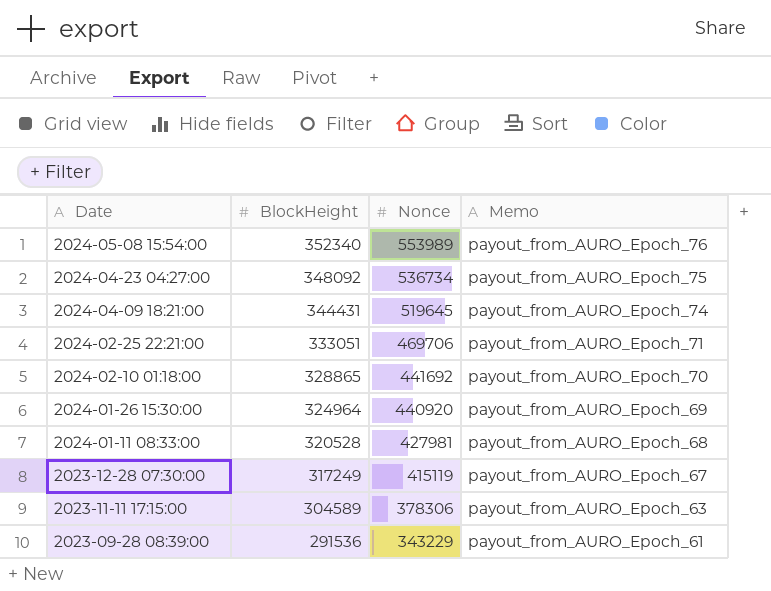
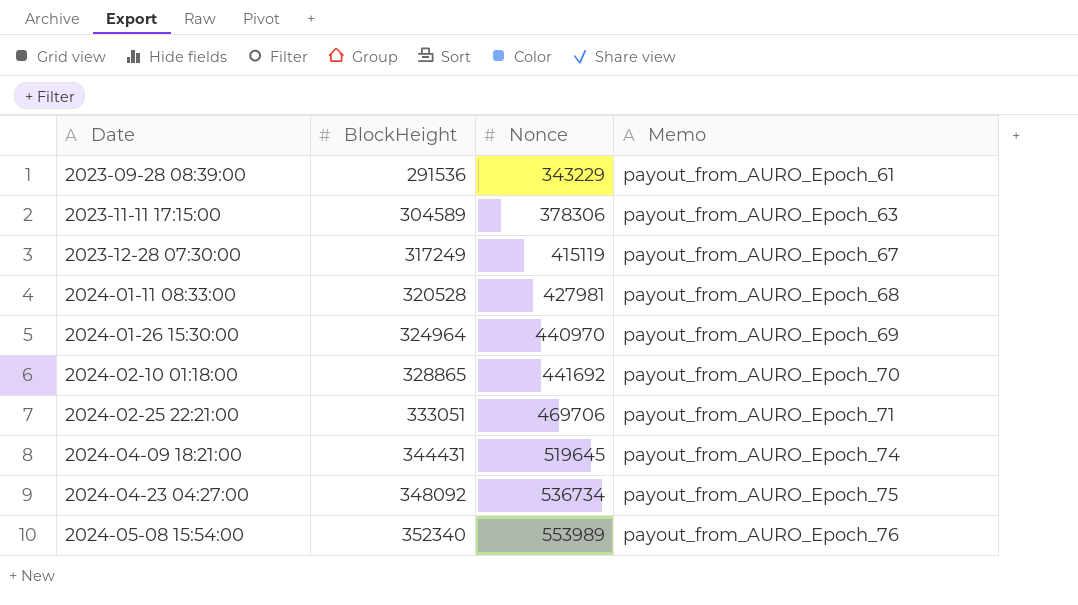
row order: Date descending -> Date ascending
2024-01-26 15:30:00 | Nonce: 440920 -> 440970

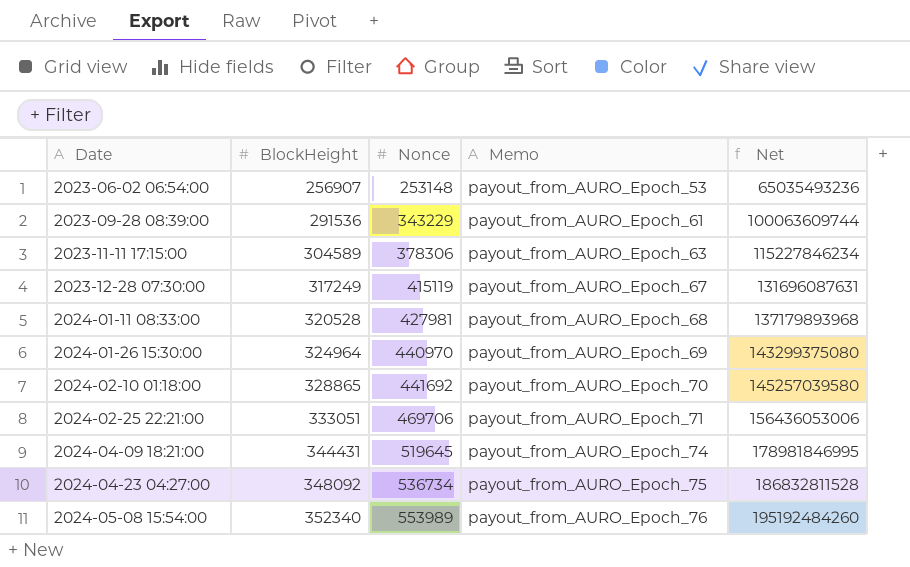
column Net | formula: none -> [BlockHeight] * [Nonce]
row 2023-06-02 06:54:00: none -> 256907 | 253148 | payout_from_AURO_Epoch_53 | 65035493236

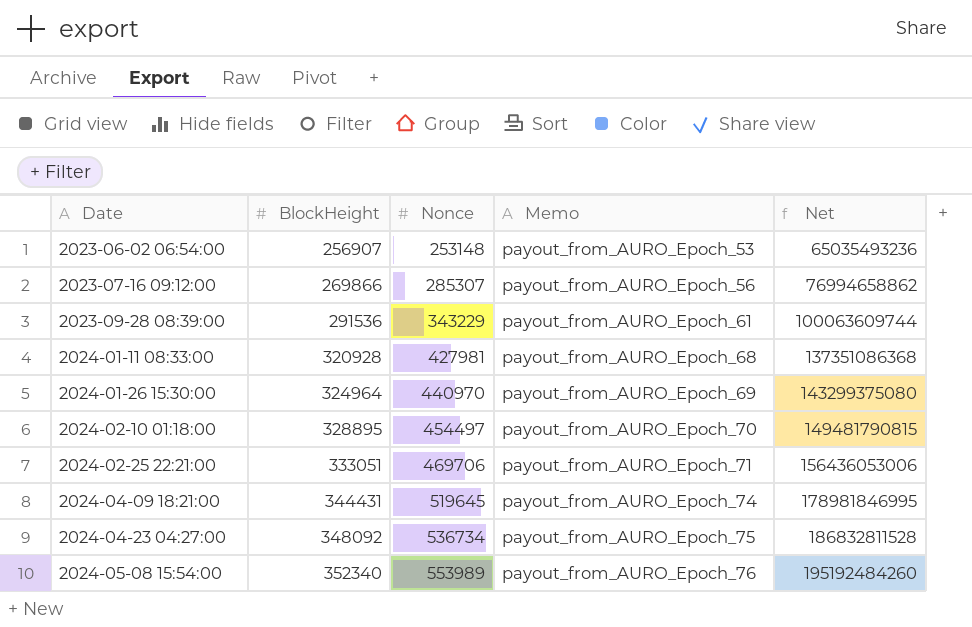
row 2023-11-11 17:15:00: 304589 | 378306 | payout_from_AURO_Epoch_63 | 115227846234 -> none
row 2023-12-28 07:30:00: 317249 | 415119 | payout_from_AURO_Epoch_67 | 131696087631 -> none
row 2023-07-16 09:12:00: none -> 269866 | 285307 | payout_from_AURO_Epoch_56 | 76994658862
2024-01-11 08:33:00 | BlockHeight: 320528 -> 320928
2024-01-11 08:33:00 | Net: 137179893968 -> 137351086368
2024-02-10 01:18:00 | BlockHeight: 328865 -> 328895
2024-02-10 01:18:00 | Nonce: 441692 -> 454497
2024-02-10 01:18:00 | Net: 145257039580 -> 149481790815

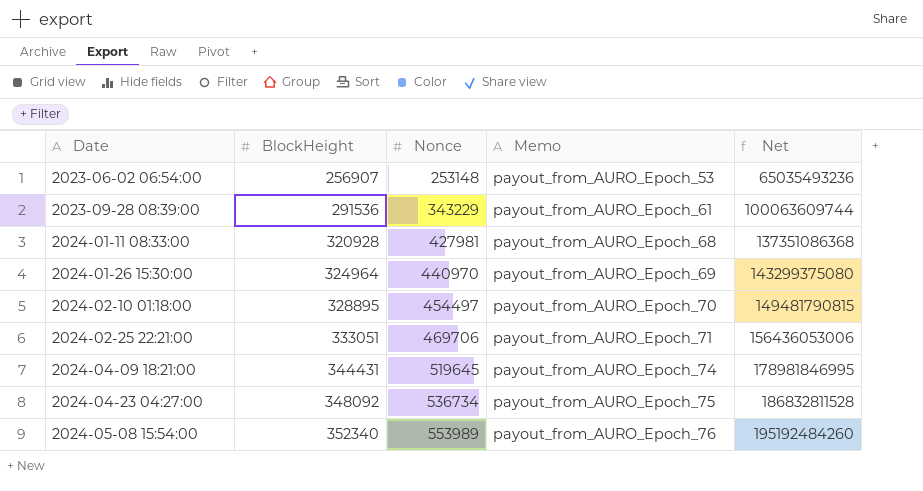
row 2023-07-16 09:12:00: 269866 | 285307 | payout_from_AURO_Epoch_56 | 76994658862 -> none

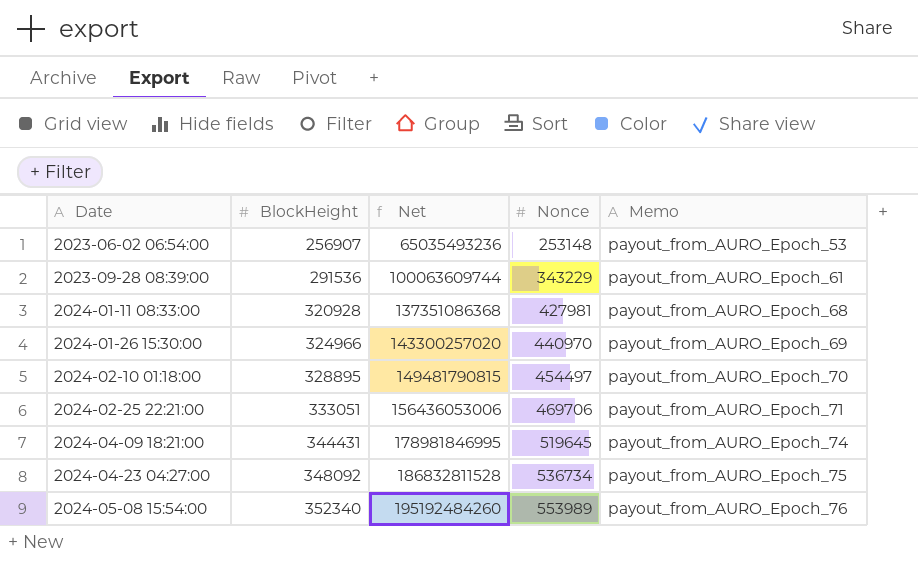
column Net | position: 5 -> 3
2024-01-26 15:30:00 | BlockHeight: 324964 -> 324966
2024-01-26 15:30:00 | Net: 143299375080 -> 143300257020

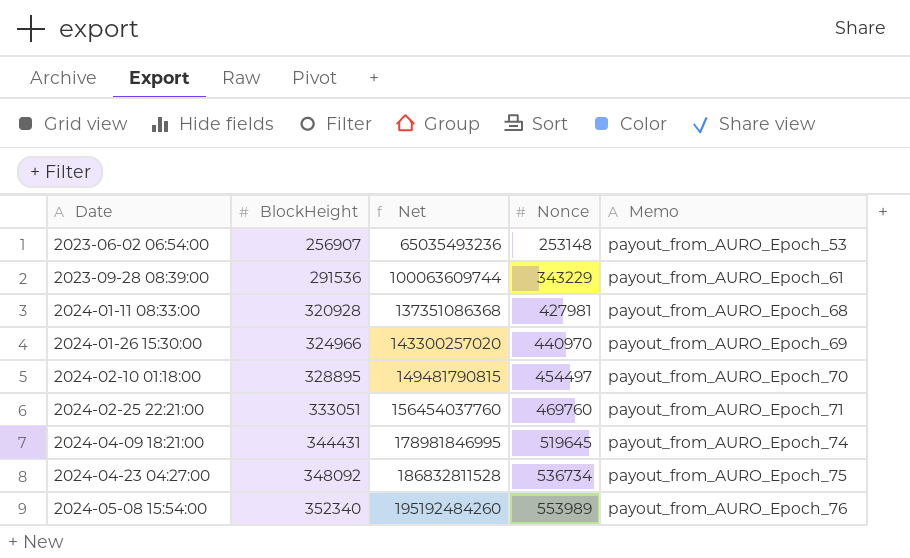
2024-02-25 22:21:00 | Net: 156436053006 -> 156454037760
2024-02-25 22:21:00 | Nonce: 469706 -> 469760

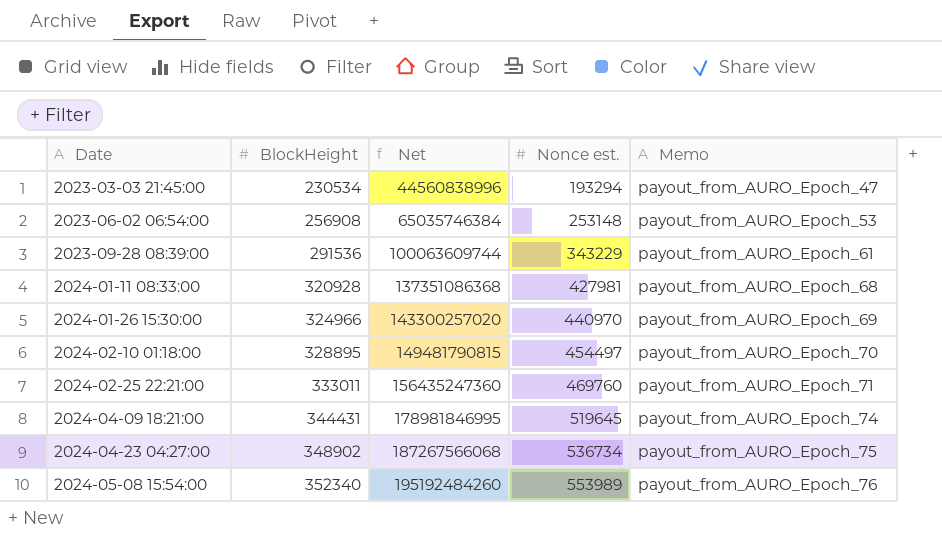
column name: Nonce -> Nonce est.
row 2023-03-03 21:45:00: none -> 230534 | 44560838996 | 193294 | payout_from_AURO_Epoch_47
2023-06-02 06:54:00 | BlockHeight: 256907 -> 256908
2023-06-02 06:54:00 | Net: 65035493236 -> 65035746384
2024-02-25 22:21:00 | BlockHeight: 333051 -> 333011
2024-02-25 22:21:00 | Net: 156454037760 -> 156435247360
2024-04-23 04:27:00 | BlockHeight: 348092 -> 348902
2024-04-23 04:27:00 | Net: 186832811528 -> 187267566068

